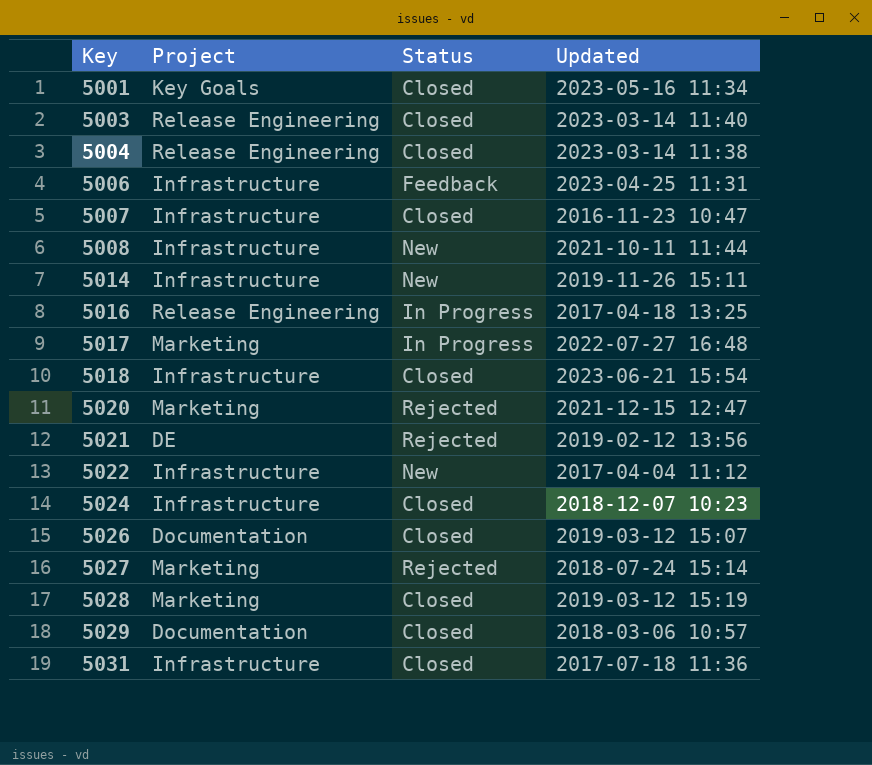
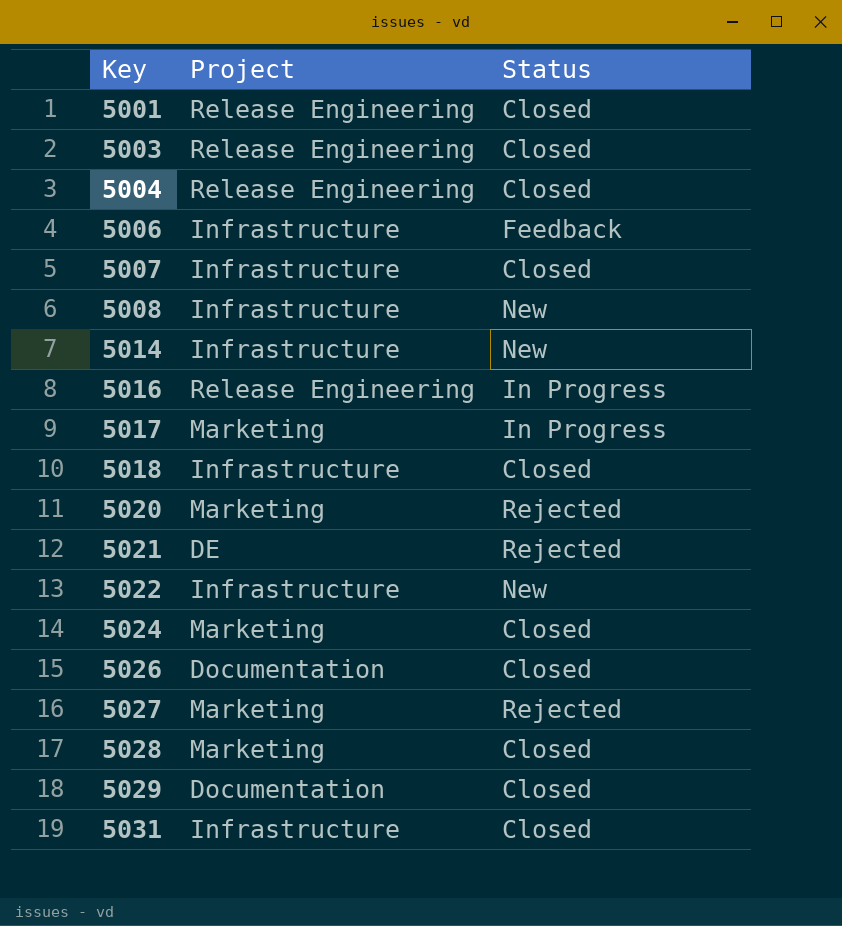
column Updated | position: 4 -> none
5001 | Project: Key Goals -> Release Engineering
5024 | Project: Infrastructure -> Marketing

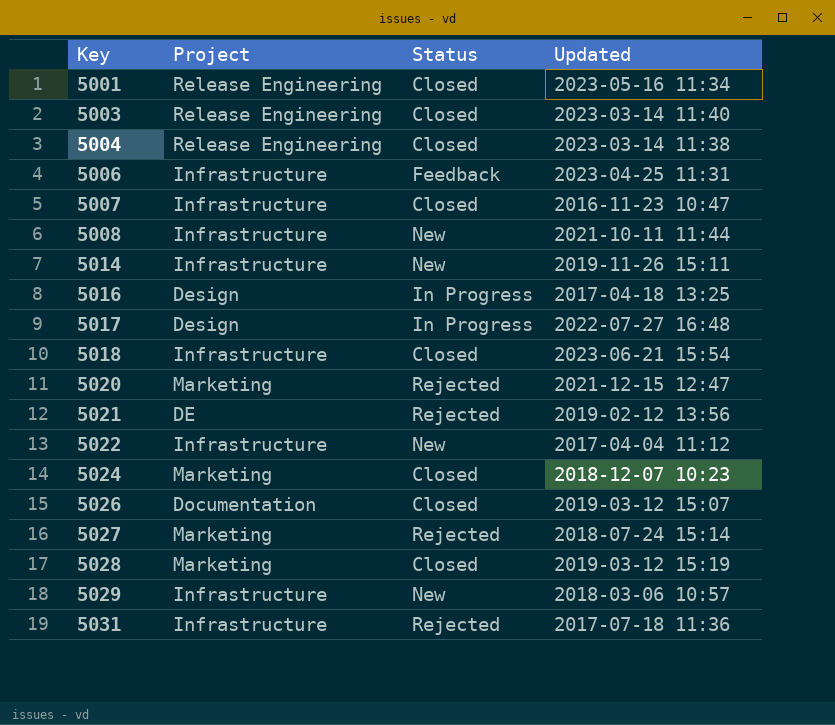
column Updated | position: none -> 4
5016 | Project: Release Engineering -> Design
5017 | Project: Marketing -> Design
5029 | Project: Documentation -> Infrastructure
5029 | Status: Closed -> New
5031 | Status: Closed -> Rejected

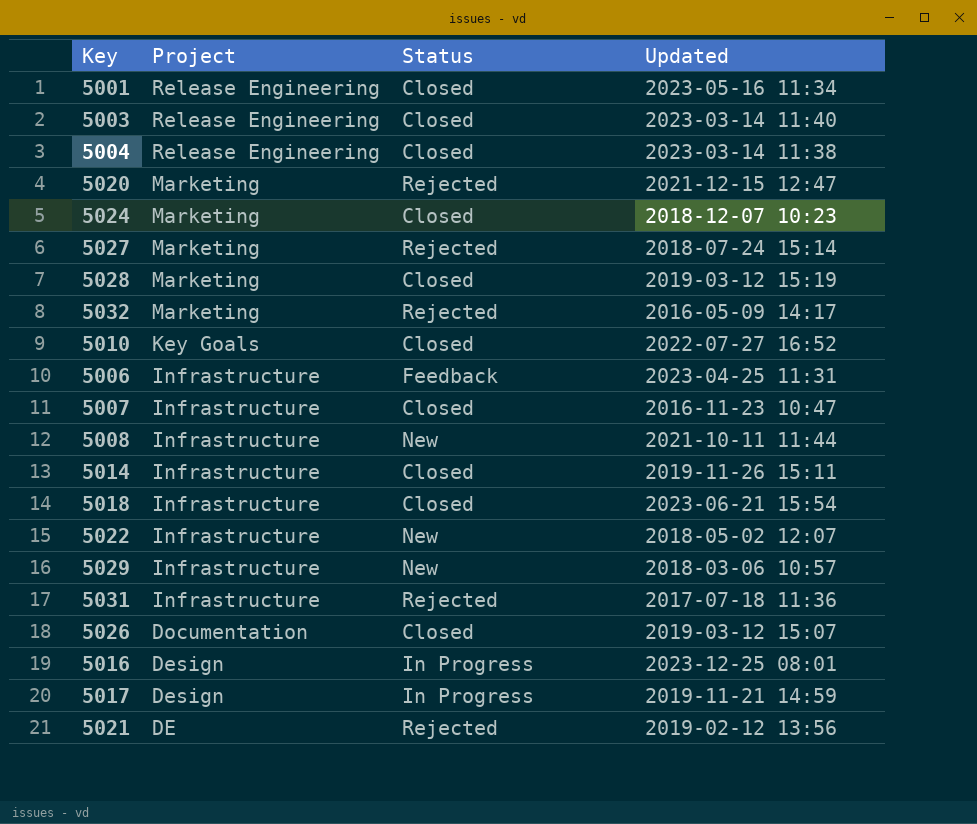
row order: Key ascending -> Project descending
row 5032: none -> Marketing | Rejected | 2016-05-09 14:17
row 5010: none -> Key Goals | Closed | 2022-07-27 16:52
5014 | Status: New -> Closed
5022 | Updated: 2017-04-04 11:12 -> 2018-05-02 12:07
5016 | Updated: 2017-04-18 13:25 -> 2023-12-25 08:01
5017 | Updated: 2022-07-27 16:48 -> 2019-11-21 14:59

